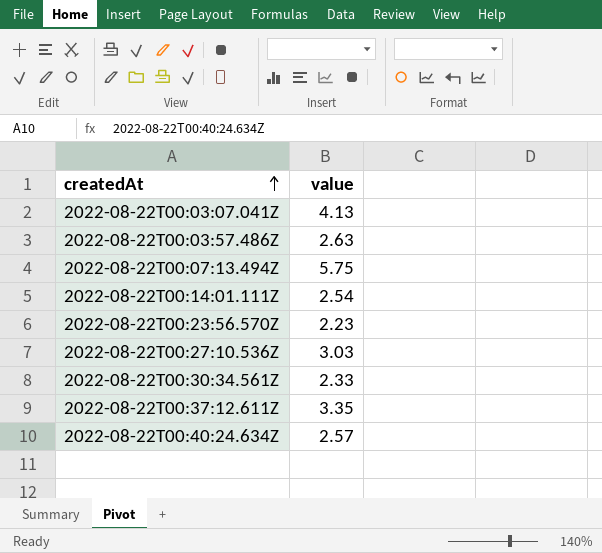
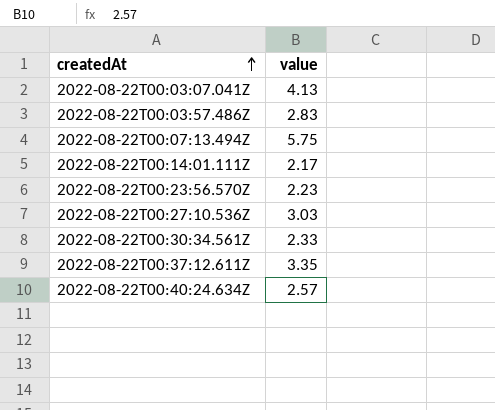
2022-08-22T00:03:57.486Z | value: 2.63 -> 2.83
2022-08-22T00:14:01.111Z | value: 2.54 -> 2.17

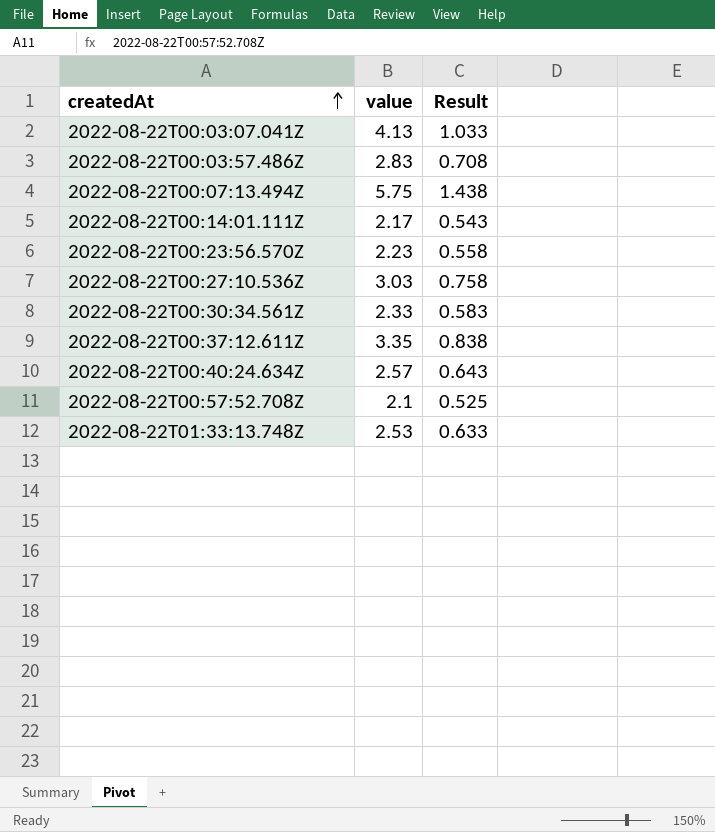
column Result | formula: none -> [value] * 0.25
row 2022-08-22T00:57:52.708Z: none -> 2.1 | 0.525
row 2022-08-22T01:33:13.748Z: none -> 2.53 | 0.633

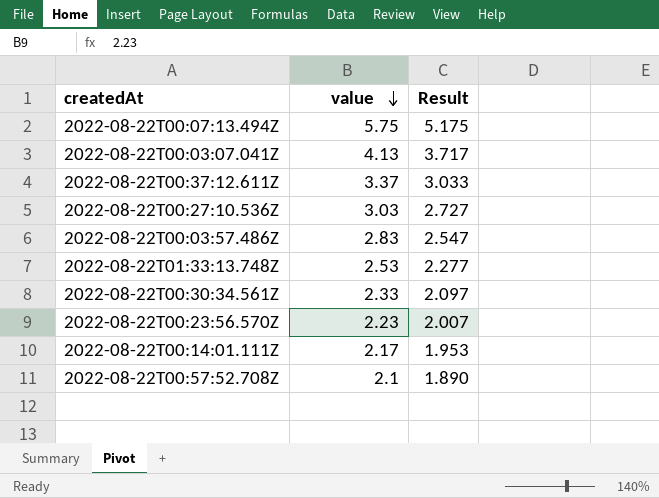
row order: createdAt ascending -> value descending
column Result | formula: [value] * 0.25 -> [value] * 0.9
row 2022-08-22T00:40:24.634Z: 2.57 | 0.643 -> none
2022-08-22T00:37:12.611Z | value: 3.35 -> 3.37

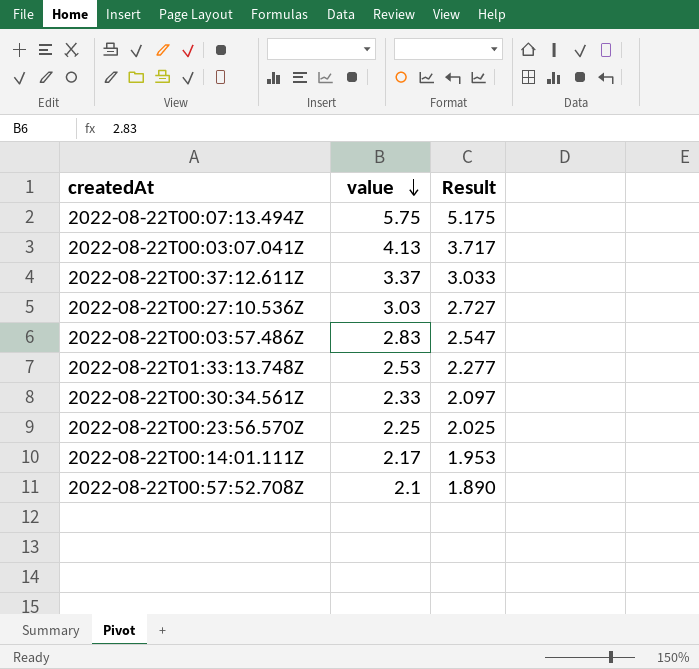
2022-08-22T00:23:56.570Z | value: 2.23 -> 2.25
2022-08-22T00:23:56.570Z | Result: 2.007 -> 2.025

